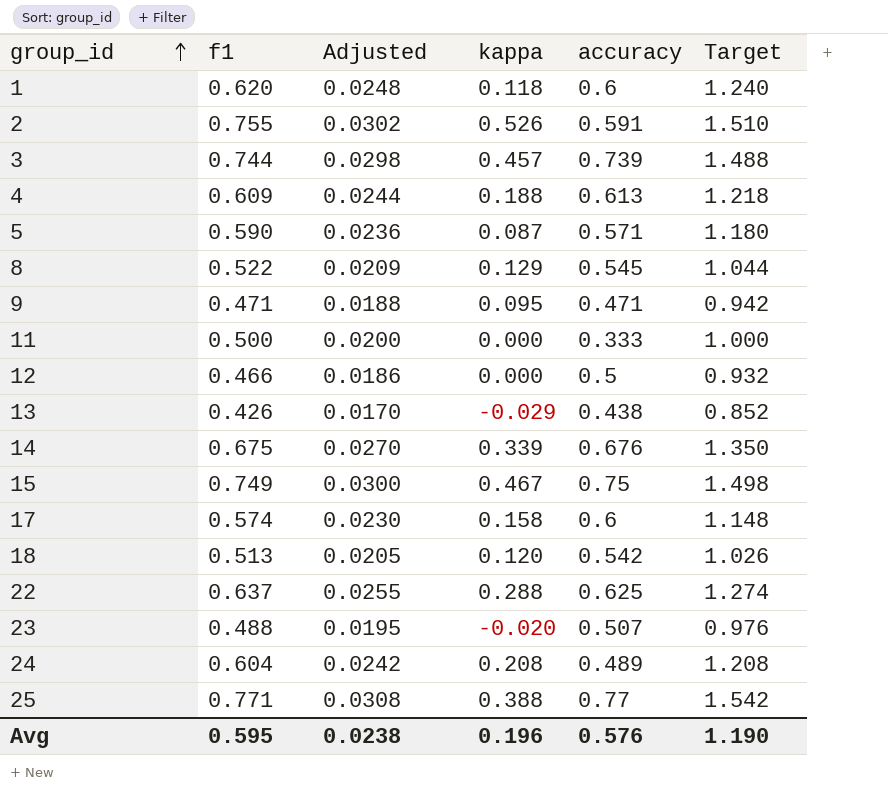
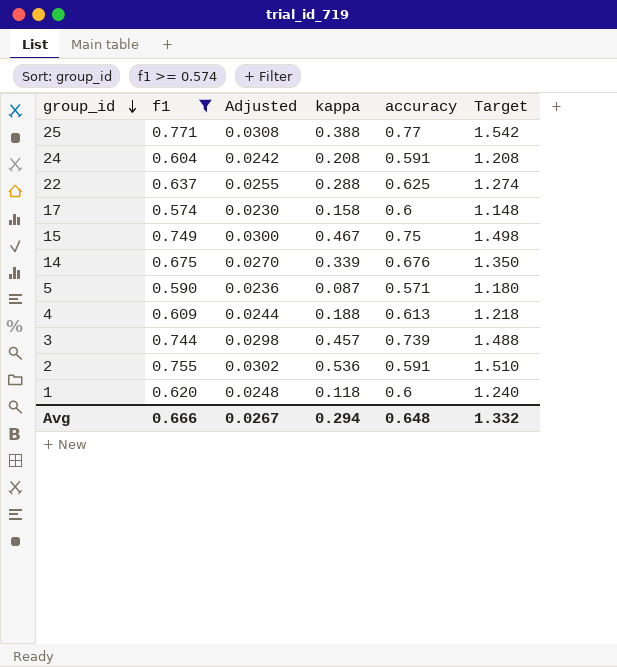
filter: none -> f1 >= 0.574
row order: group_id ascending -> group_id descending
24 | accuracy: 0.489 -> 0.591
2 | kappa: 0.526 -> 0.536
Avg | f1: 0.595 -> 0.666
Avg | Adjusted: 0.0238 -> 0.0267
Avg | kappa: 0.196 -> 0.294
Avg | accuracy: 0.576 -> 0.648
Avg | Target: 1.190 -> 1.332

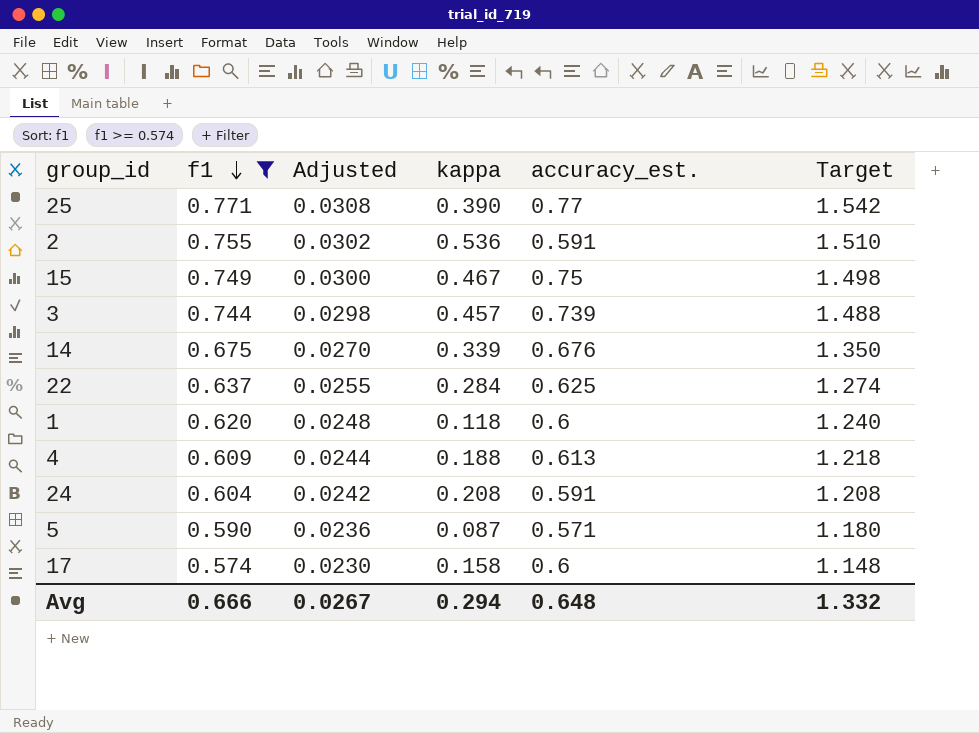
row order: group_id descending -> f1 descending
column name: accuracy -> accuracy_est.
25 | kappa: 0.388 -> 0.390
22 | kappa: 0.288 -> 0.284

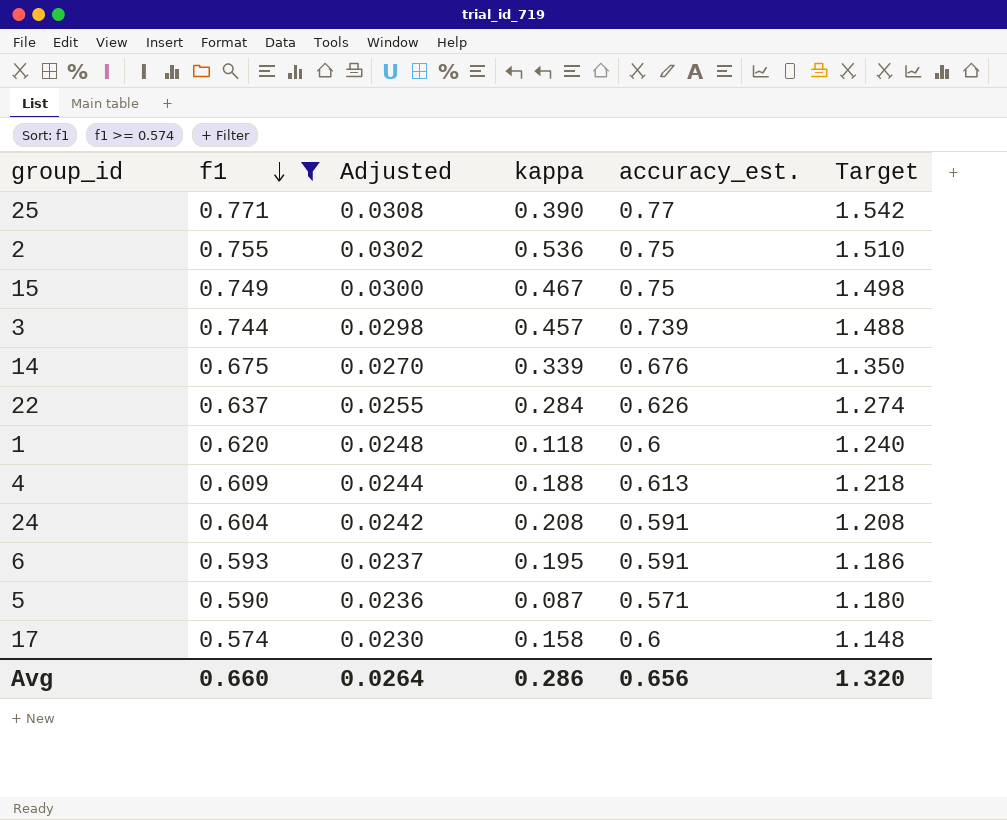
2 | accuracy_est.: 0.591 -> 0.75
22 | accuracy_est.: 0.625 -> 0.626
row 6: none -> 0.593 | 0.0237 | 0.195 | 0.591 | 1.186
Avg | f1: 0.666 -> 0.660
Avg | Adjusted: 0.0267 -> 0.0264
Avg | kappa: 0.294 -> 0.286
Avg | accuracy_est.: 0.648 -> 0.656
Avg | Target: 1.332 -> 1.320

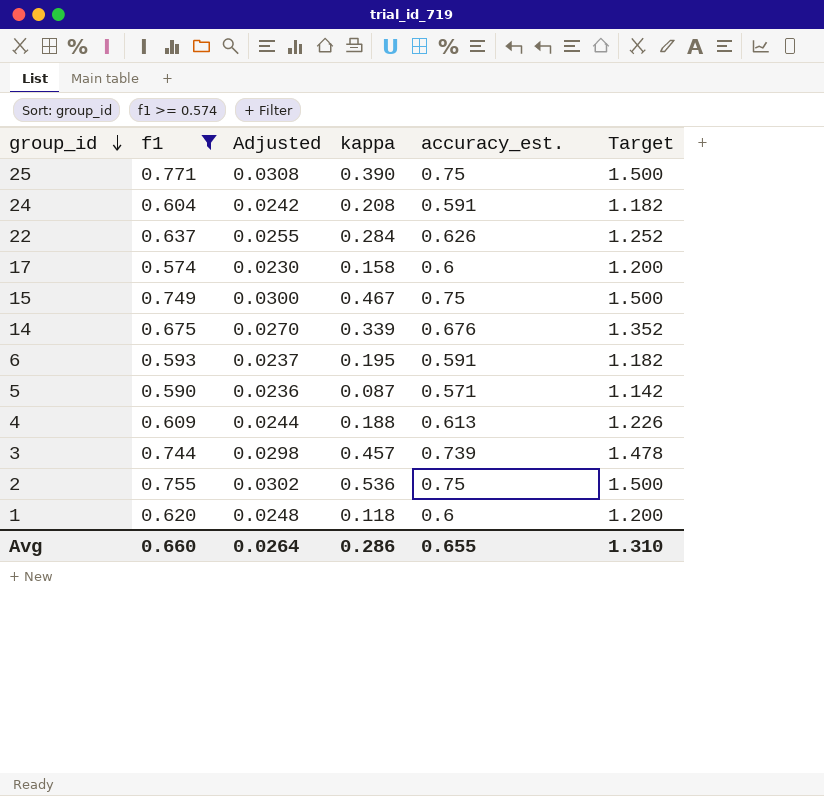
row order: f1 descending -> group_id descending
column Target | formula: [f1] * 2 -> [accuracy_est.] * 2
25 | accuracy_est.: 0.77 -> 0.75
Avg | accuracy_est.: 0.656 -> 0.655
Avg | Target: 1.320 -> 1.310

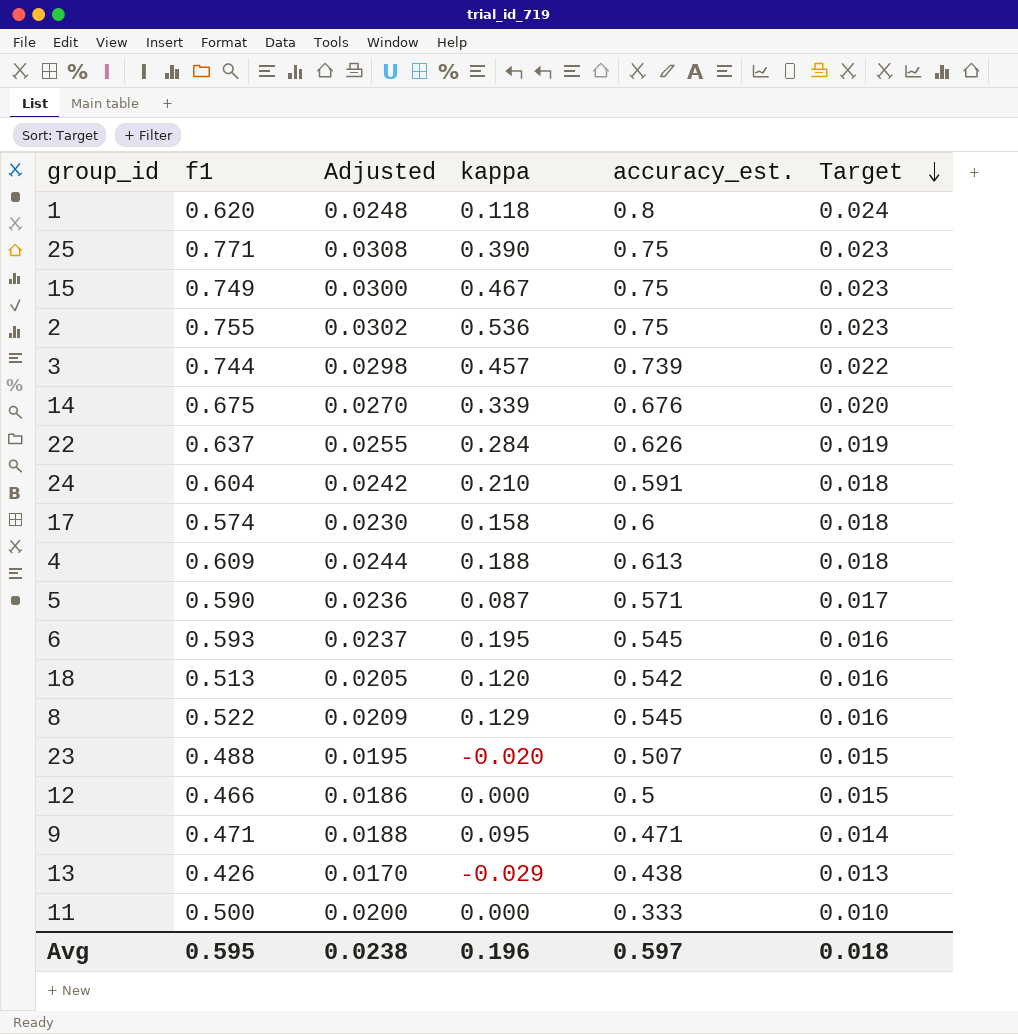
filter: f1 >= 0.574 -> none
row order: group_id descending -> Target descending
column Target | formula: [accuracy_est.] * 2 -> [accuracy_est.] * 0.03
1 | accuracy_est.: 0.6 -> 0.8
24 | kappa: 0.208 -> 0.210
6 | accuracy_est.: 0.591 -> 0.545
Avg | f1: 0.660 -> 0.595
Avg | Adjusted: 0.0264 -> 0.0238
Avg | kappa: 0.286 -> 0.196
Avg | accuracy_est.: 0.655 -> 0.597
Avg | Target: 1.310 -> 0.018

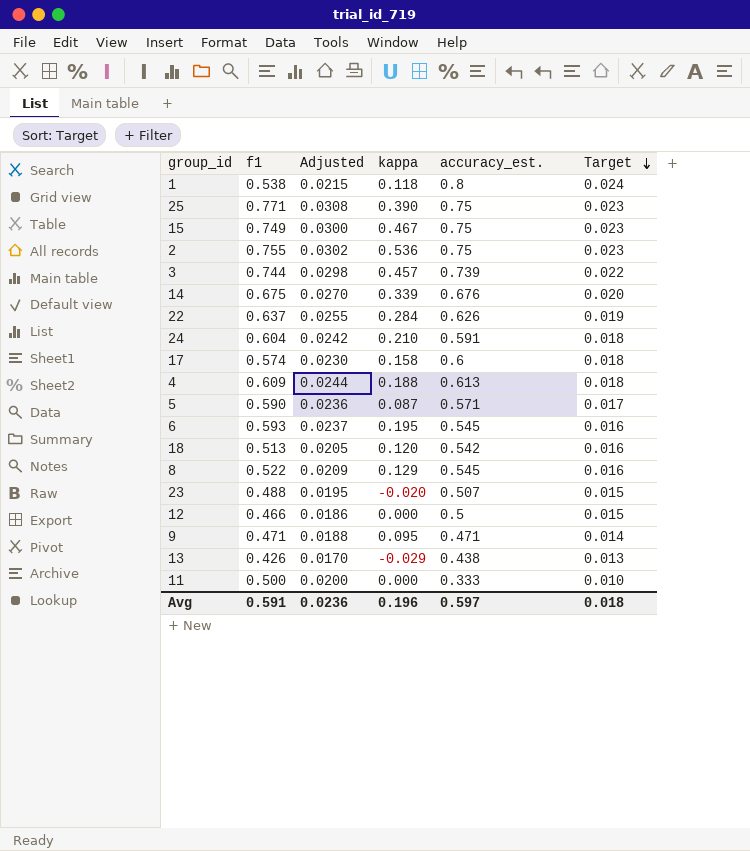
1 | f1: 0.620 -> 0.538
1 | Adjusted: 0.0248 -> 0.0215
Avg | f1: 0.595 -> 0.591
Avg | Adjusted: 0.0238 -> 0.0236

